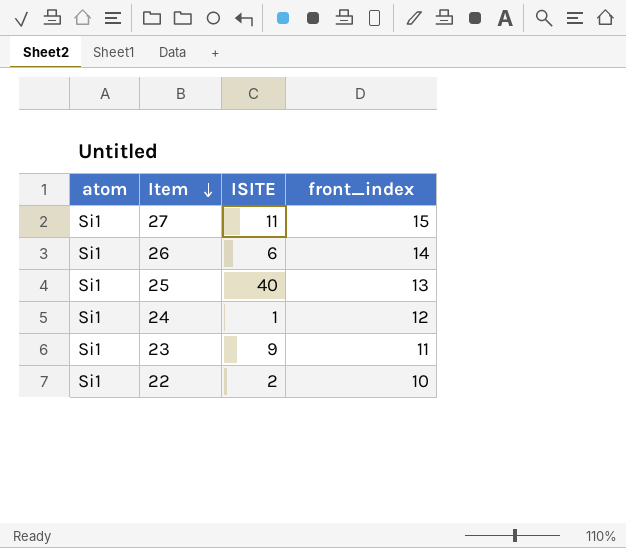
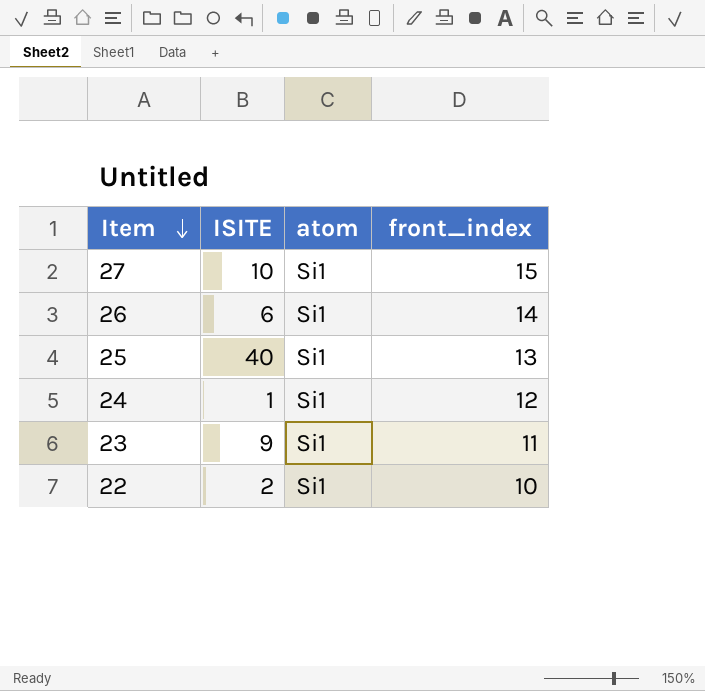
column atom | position: 1 -> 3
27 | ISITE: 11 -> 10

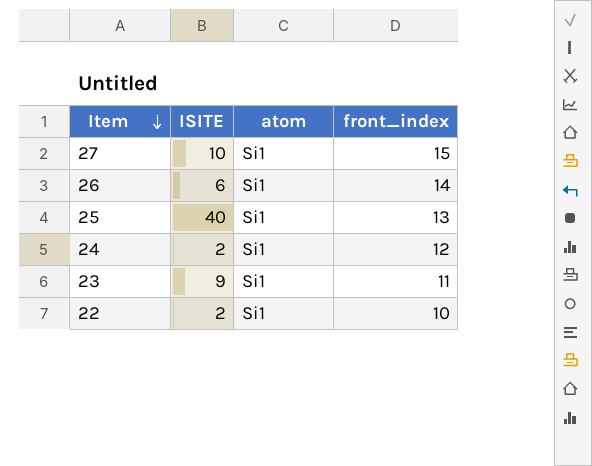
24 | ISITE: 1 -> 2

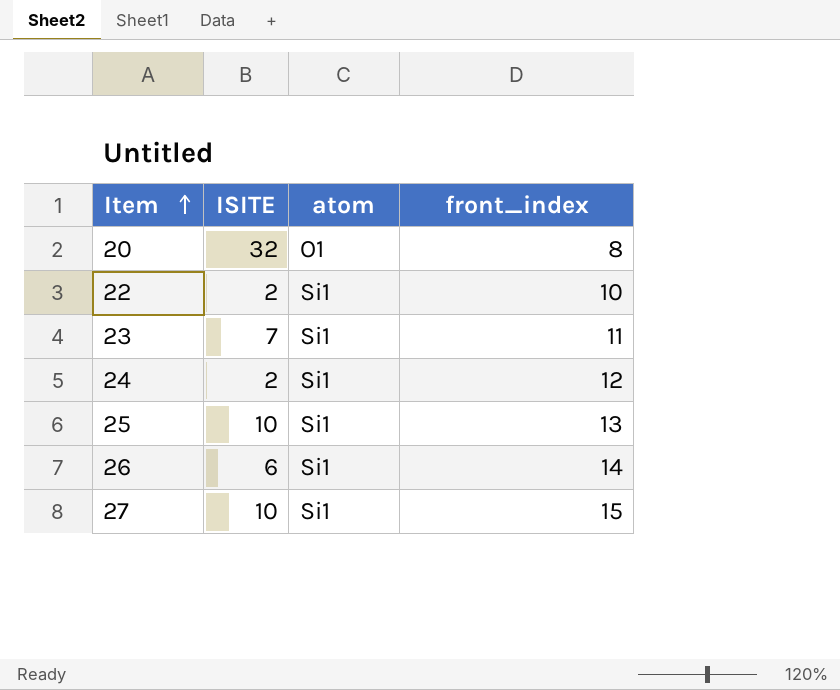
row order: Item descending -> Item ascending
row 20: none -> 32 | O1 | 8
23 | ISITE: 9 -> 7
25 | ISITE: 40 -> 10

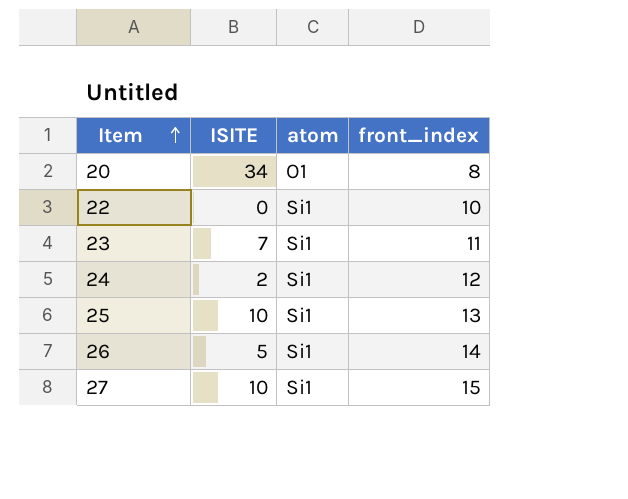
20 | ISITE: 32 -> 34
22 | ISITE: 2 -> 0
26 | ISITE: 6 -> 5

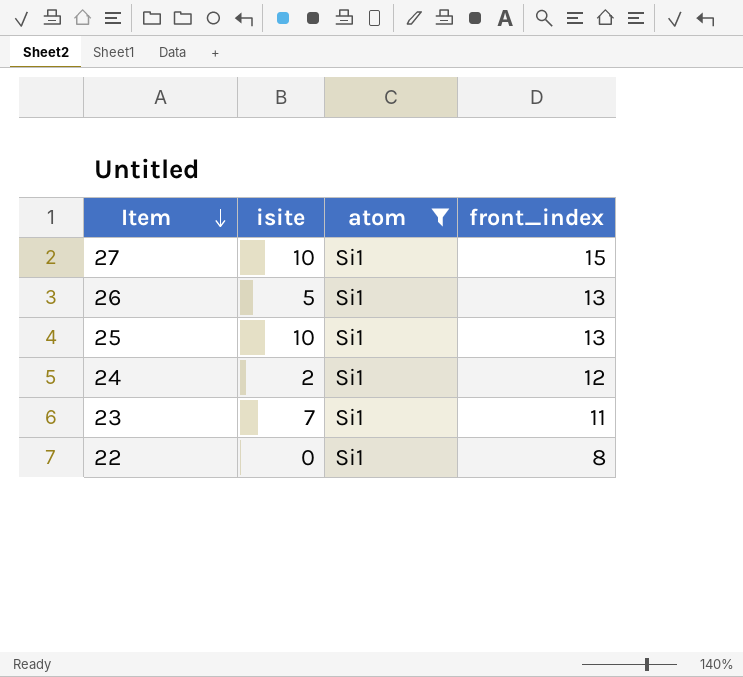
filter: none -> atom = Si1
row order: Item ascending -> Item descending
column name: ISITE -> isite
26 | front_index: 14 -> 13
22 | front_index: 10 -> 8

